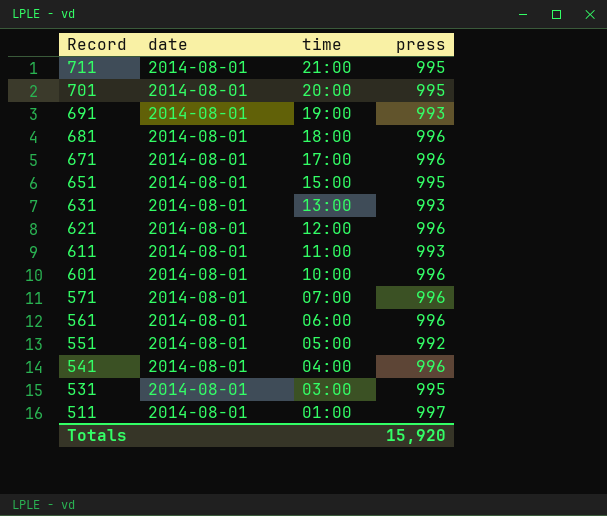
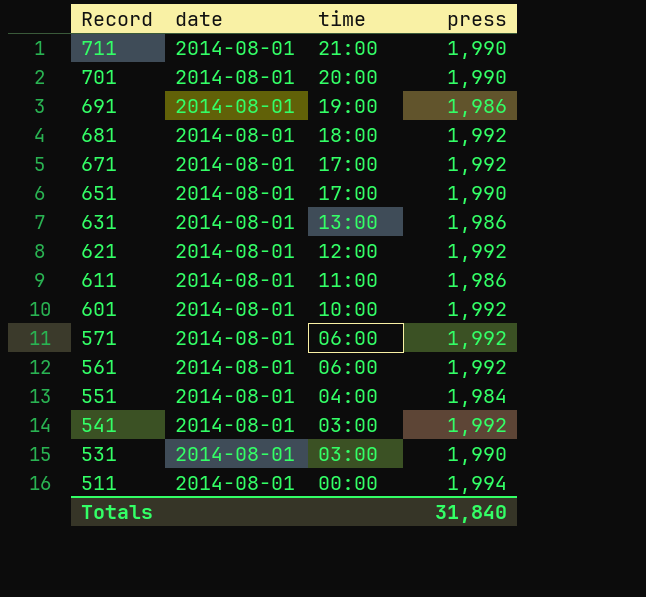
711 | press: 995 -> 1,990
701 | press: 995 -> 1,990
691 | press: 993 -> 1,986
681 | press: 996 -> 1,992
671 | press: 996 -> 1,992
651 | time: 15:00 -> 17:00
651 | press: 995 -> 1,990
631 | press: 993 -> 1,986
621 | press: 996 -> 1,992
611 | press: 993 -> 1,986
601 | press: 996 -> 1,992
571 | time: 07:00 -> 06:00
571 | press: 996 -> 1,992
561 | press: 996 -> 1,992
551 | time: 05:00 -> 04:00
551 | press: 992 -> 1,984
541 | time: 04:00 -> 03:00
541 | press: 996 -> 1,992
531 | press: 995 -> 1,990
511 | time: 01:00 -> 00:00
511 | press: 997 -> 1,994
Totals | press: 15,920 -> 31,840

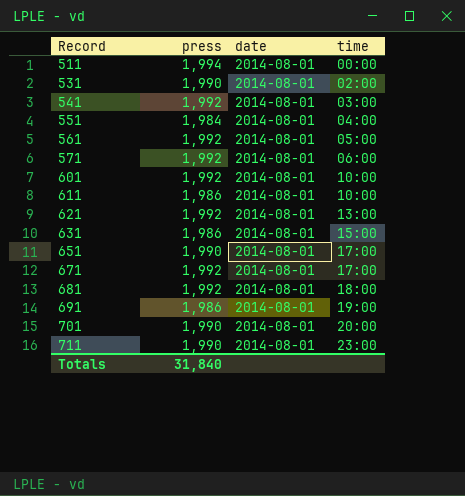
row order: Record descending -> Record ascending
column press | position: 4 -> 2
531 | time: 03:00 -> 02:00
561 | time: 06:00 -> 05:00
611 | time: 11:00 -> 10:00
621 | time: 12:00 -> 13:00
631 | time: 13:00 -> 15:00
711 | time: 21:00 -> 23:00

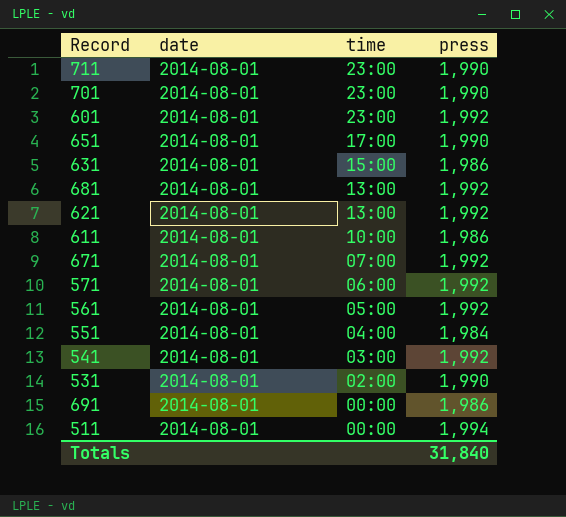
row order: Record ascending -> time descending
column press | position: 2 -> 4
701 | time: 20:00 -> 23:00
601 | time: 10:00 -> 23:00
681 | time: 18:00 -> 13:00
671 | time: 17:00 -> 07:00
691 | time: 19:00 -> 00:00

